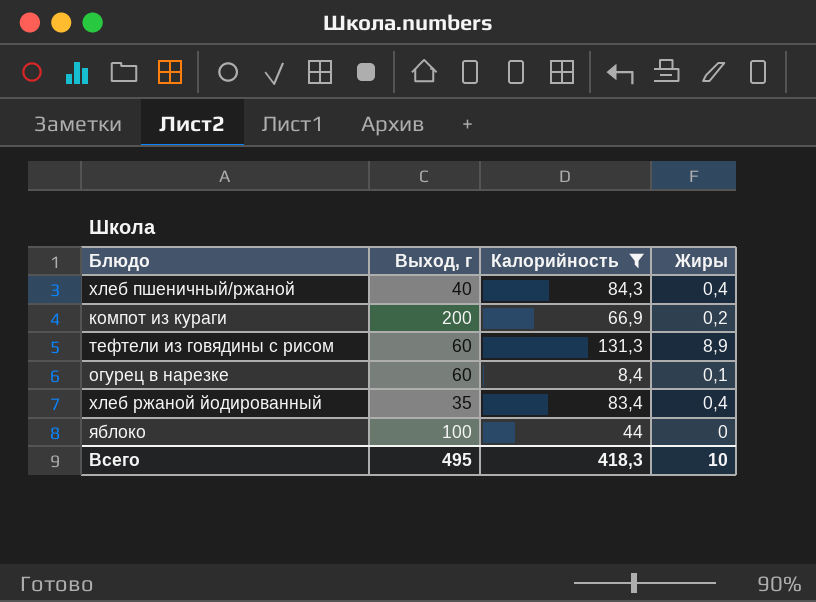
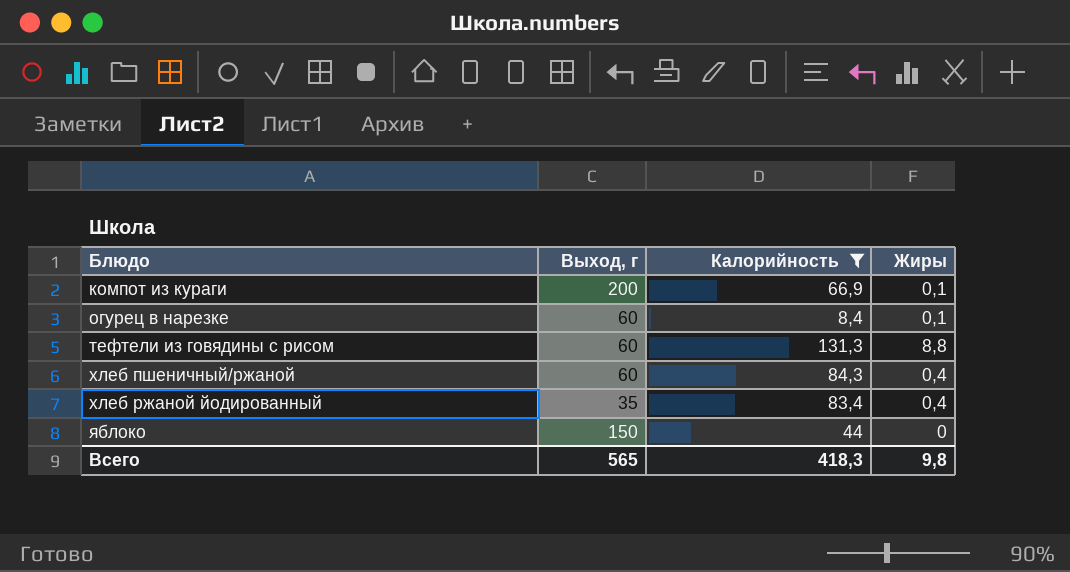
row order: none -> Блюдо ascending
компот из кураги | Жиры: 0,2 -> 0,1
тефтели из говядины с рисом | Жиры: 8,9 -> 8,8
хлеб пшеничный/ржаной | Выход, г: 40 -> 60
яблоко | Выход, г: 100 -> 150
Всего | Выход, г: 495 -> 565
Всего | Жиры: 10 -> 9,8

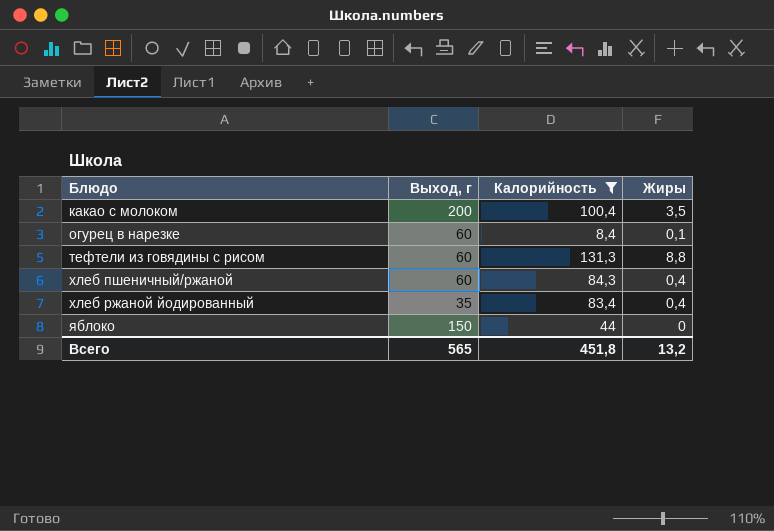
row компот из кураги: 200 | 66,9 | 0,1 -> none
row какао с молоком: none -> 200 | 100,4 | 3,5
Всего | Калорийность: 418,3 -> 451,8
Всего | Жиры: 9,8 -> 13,2

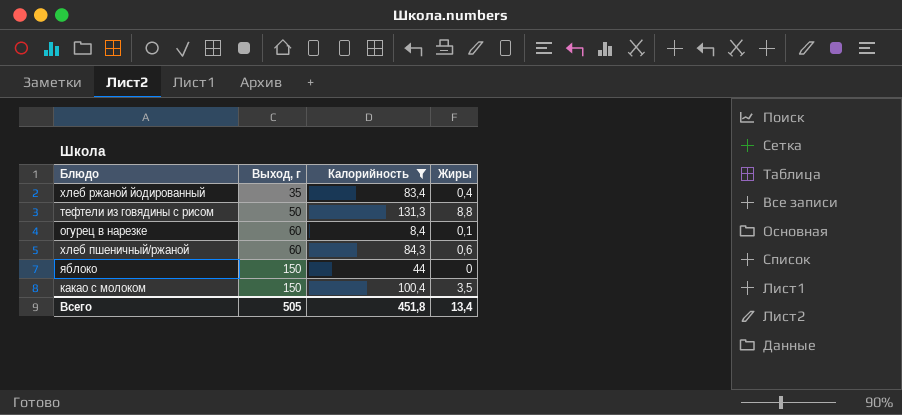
row order: Блюдо ascending -> Выход, г ascending
тефтели из говядины с рисом | Выход, г: 60 -> 50
хлеб пшеничный/ржаной | Жиры: 0,4 -> 0,6
какао с молоком | Выход, г: 200 -> 150
Всего | Выход, г: 565 -> 505
Всего | Жиры: 13,2 -> 13,4

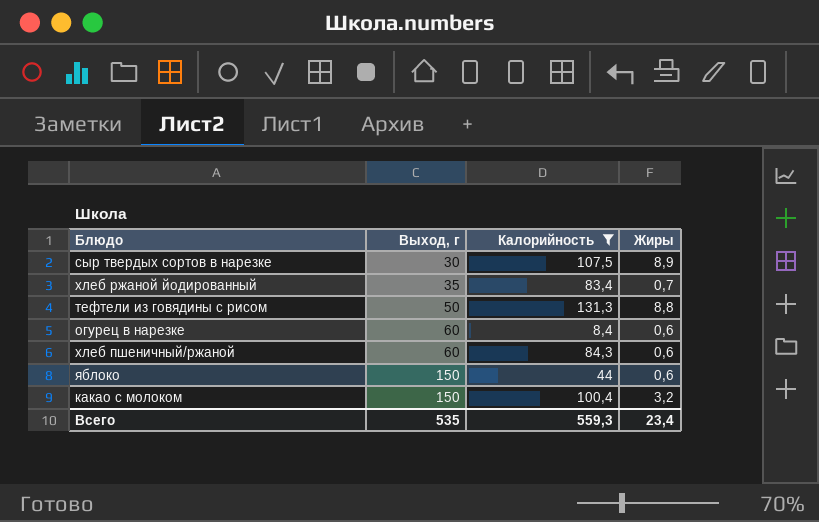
row сыр твердых сортов в нарезке: none -> 30 | 107,5 | 8,9
хлеб ржаной йодированный | Жиры: 0,4 -> 0,7
огурец в нарезке | Жиры: 0,1 -> 0,6
яблоко | Жиры: 0 -> 0,6
какао с молоком | Жиры: 3,5 -> 3,2
Всего | Выход, г: 505 -> 535
Всего | Калорийность: 451,8 -> 559,3
Всего | Жиры: 13,4 -> 23,4

